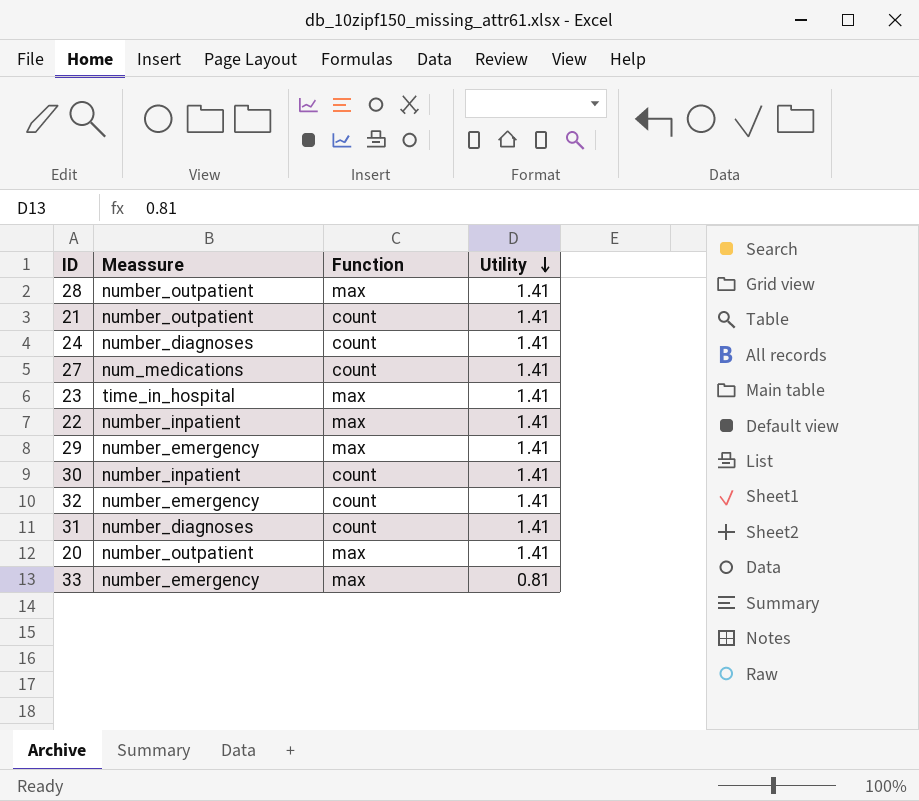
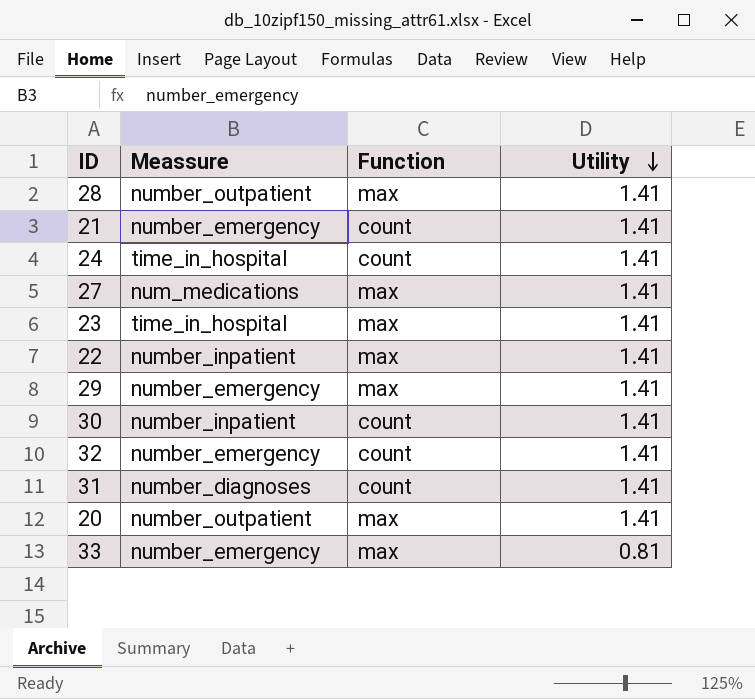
21 | Meassure: number_outpatient -> number_emergency
24 | Meassure: number_diagnoses -> time_in_hospital
27 | Function: count -> max

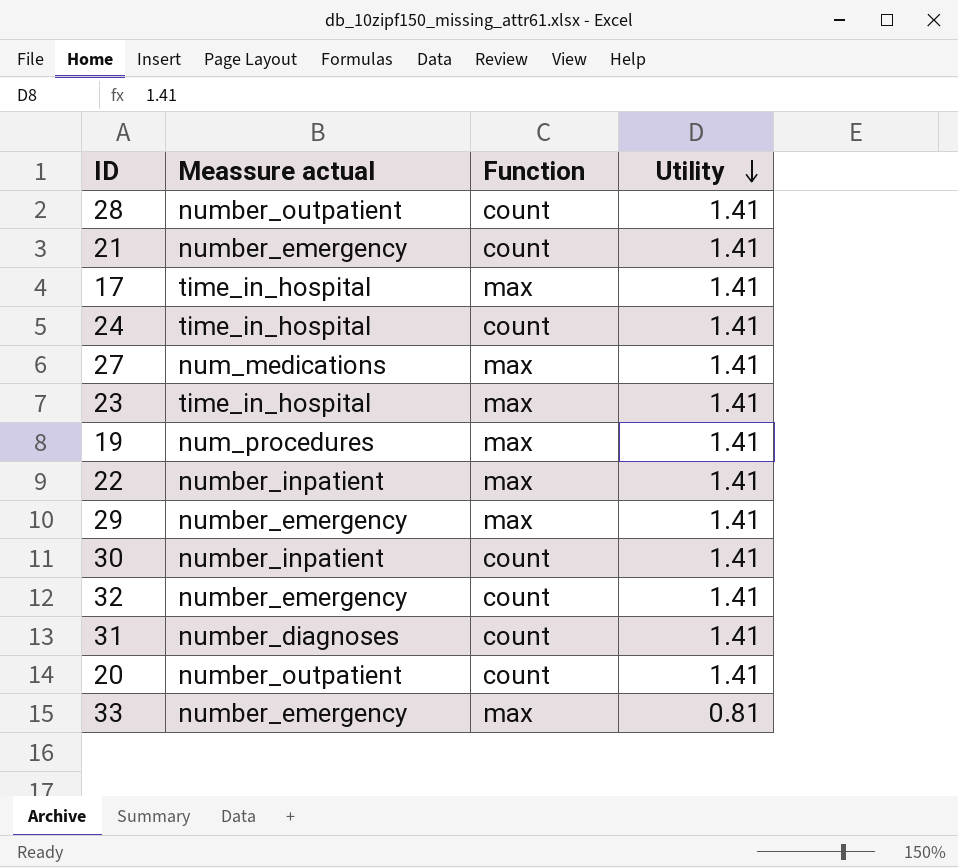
column name: Meassure -> Meassure actual
28 | Function: max -> count
row 17: none -> time_in_hospital | max | 1.41
row 19: none -> num_procedures | max | 1.41
20 | Function: max -> count

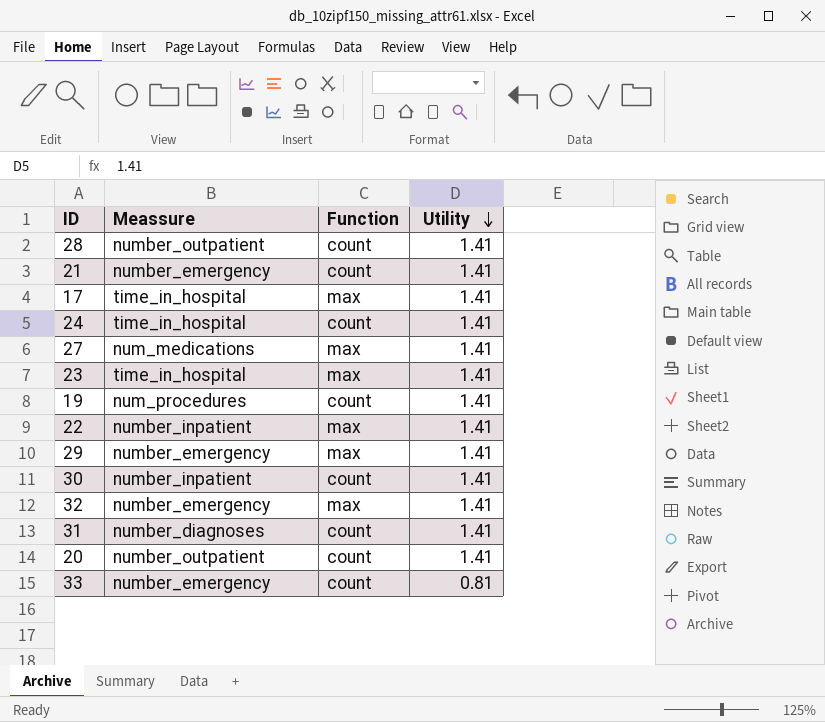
column name: Meassure actual -> Meassure
19 | Function: max -> count
32 | Function: count -> max
33 | Function: max -> count

